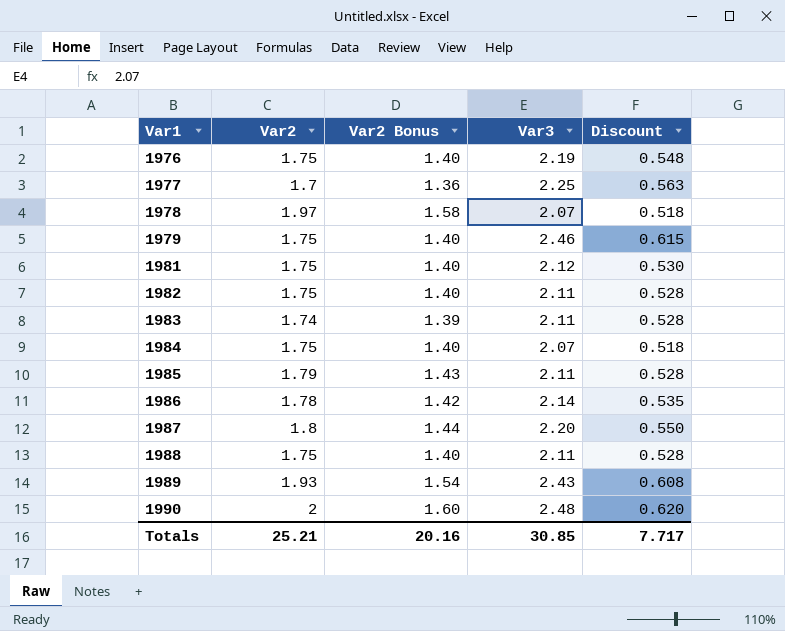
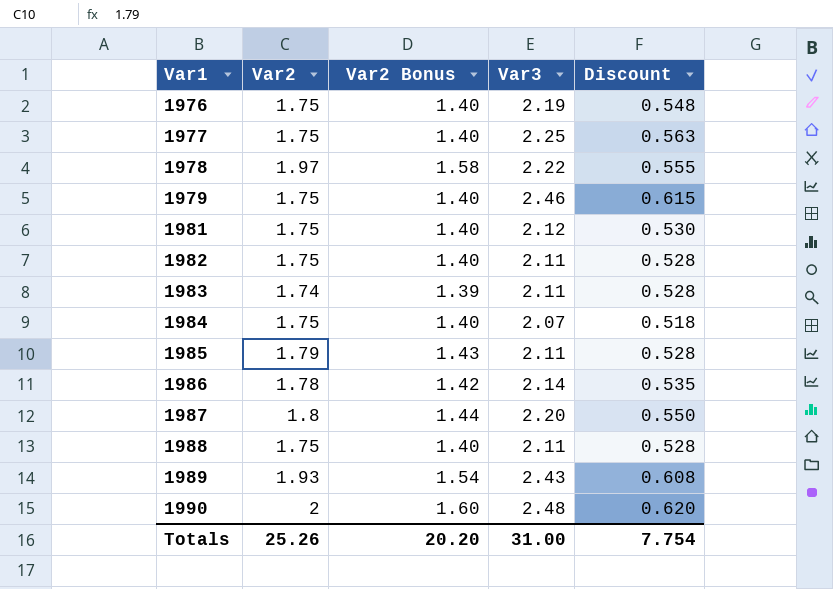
1977 | Var2: 1.7 -> 1.75
1977 | Var2 Bonus: 1.36 -> 1.40
1978 | Var3: 2.07 -> 2.22
1978 | Discount: 0.518 -> 0.555
Totals | Var2: 25.21 -> 25.26
Totals | Var2 Bonus: 20.16 -> 20.20
Totals | Var3: 30.85 -> 31.00
Totals | Discount: 7.717 -> 7.754

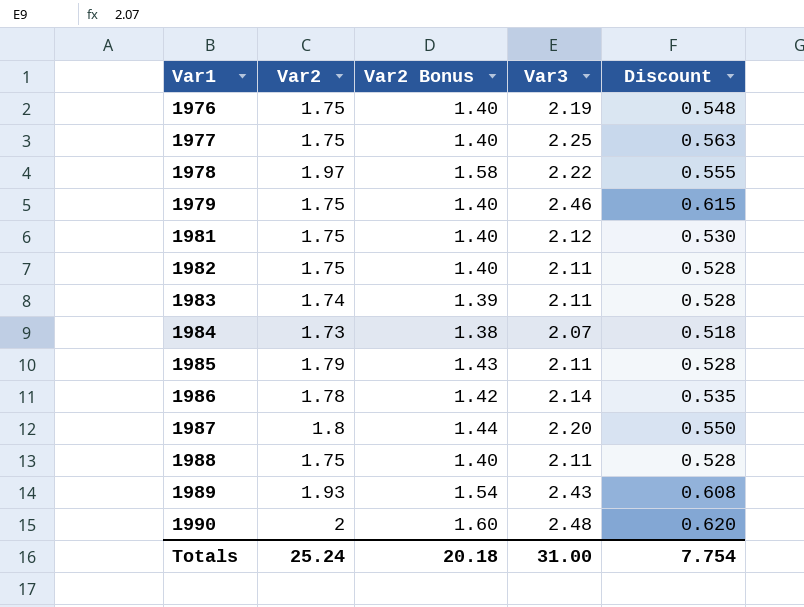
1984 | Var2: 1.75 -> 1.73
1984 | Var2 Bonus: 1.40 -> 1.38
Totals | Var2: 25.26 -> 25.24
Totals | Var2 Bonus: 20.20 -> 20.18

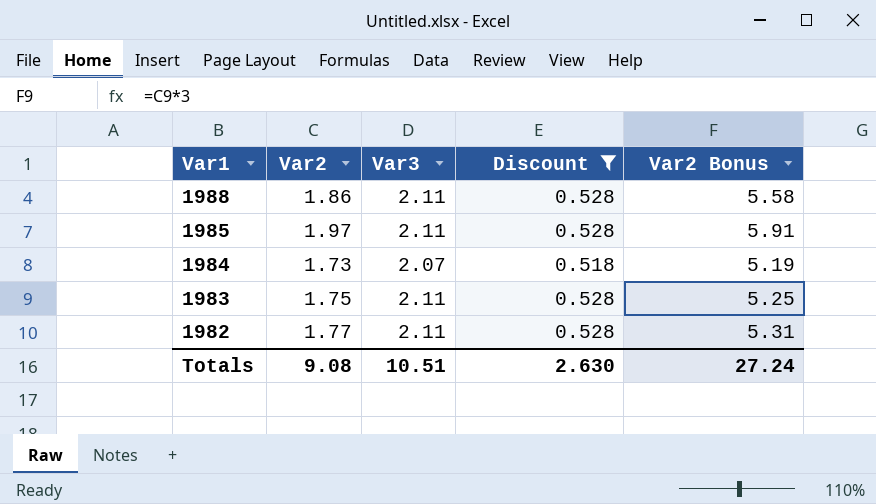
filter: none -> Discount <= 0.528
row order: Var1 ascending -> Var1 descending
column Var2 Bonus | formula: [Var2] * 0.8 -> [Var2] * 3
column Var2 Bonus | position: 3 -> 5
1988 | Var2: 1.75 -> 1.86
1985 | Var2: 1.79 -> 1.97
1983 | Var2: 1.74 -> 1.75
1982 | Var2: 1.75 -> 1.77
Totals | Var2: 25.24 -> 9.08
Totals | Var3: 31.00 -> 10.51
Totals | Discount: 7.754 -> 2.630
Totals | Var2 Bonus: 20.18 -> 27.24

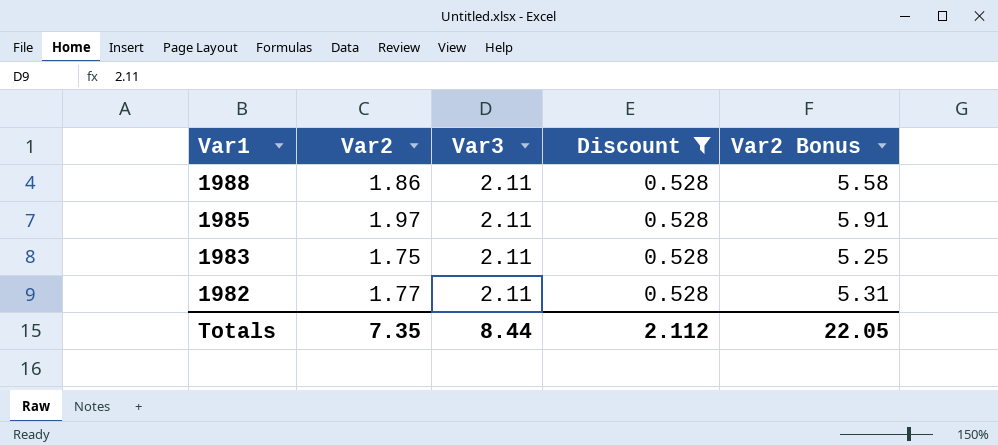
row 1984: 1.73 | 2.07 | 0.518 | 5.19 -> none
Totals | Var2: 9.08 -> 7.35
Totals | Var3: 10.51 -> 8.44
Totals | Discount: 2.630 -> 2.112
Totals | Var2 Bonus: 27.24 -> 22.05

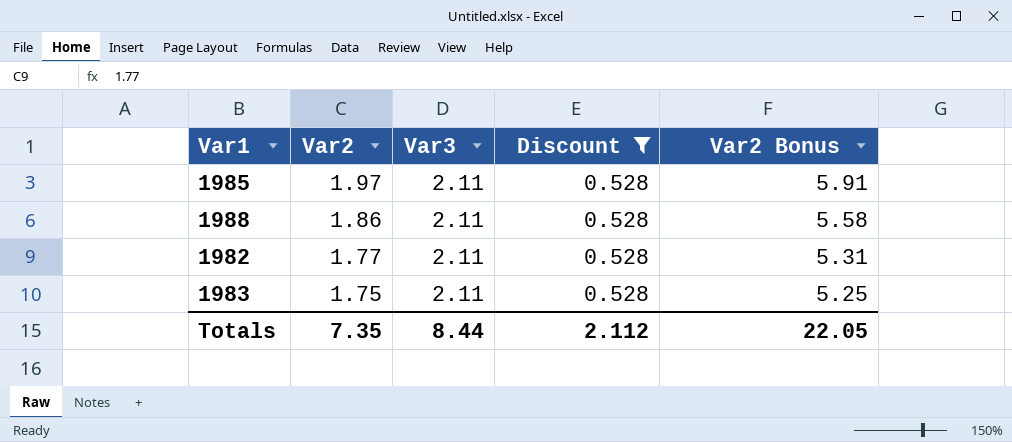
row order: Var1 descending -> Var2 descending

